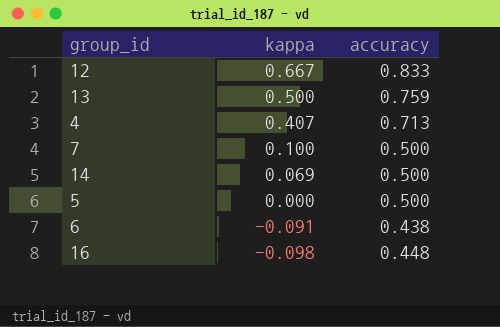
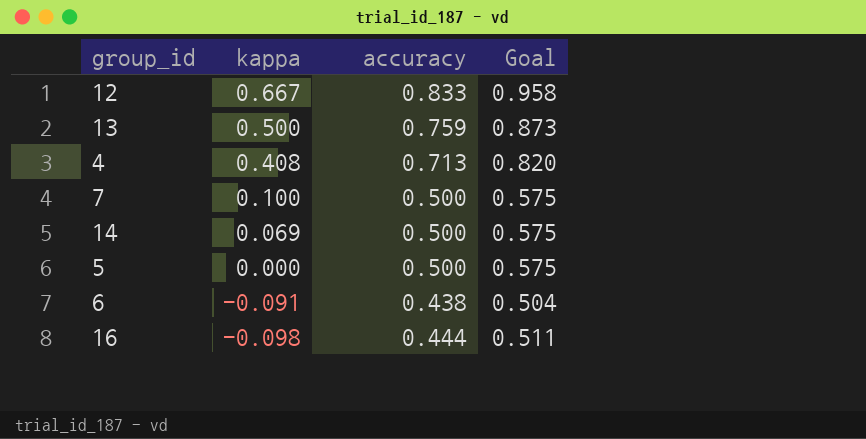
column Goal | formula: none -> [accuracy] * 1.15
4 | kappa: 0.407 -> 0.408
16 | accuracy: 0.448 -> 0.444

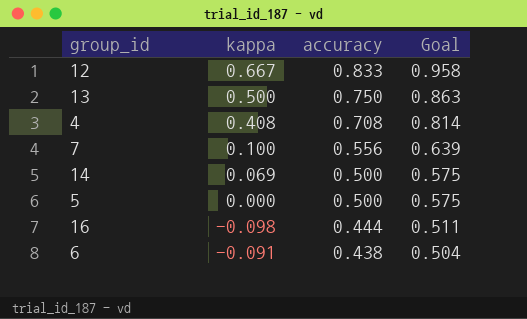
row order: kappa descending -> accuracy descending
13 | accuracy: 0.759 -> 0.750
13 | Goal: 0.873 -> 0.863
4 | accuracy: 0.713 -> 0.708
4 | Goal: 0.820 -> 0.814
7 | accuracy: 0.500 -> 0.556
7 | Goal: 0.575 -> 0.639

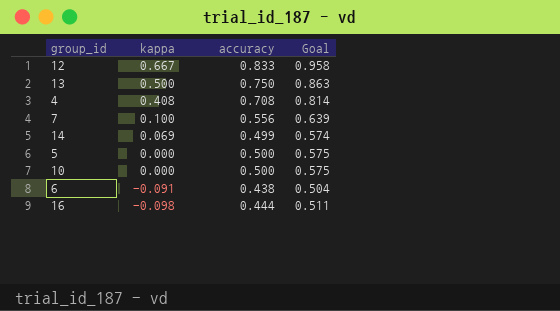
row order: accuracy descending -> kappa descending
14 | accuracy: 0.500 -> 0.499
14 | Goal: 0.575 -> 0.574
row 10: none -> 0.000 | 0.500 | 0.575

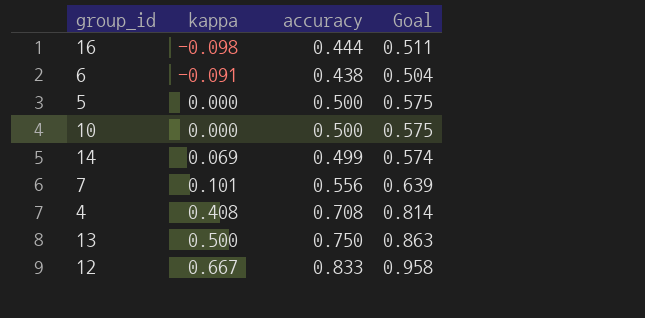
row order: kappa descending -> kappa ascending
7 | kappa: 0.100 -> 0.101

